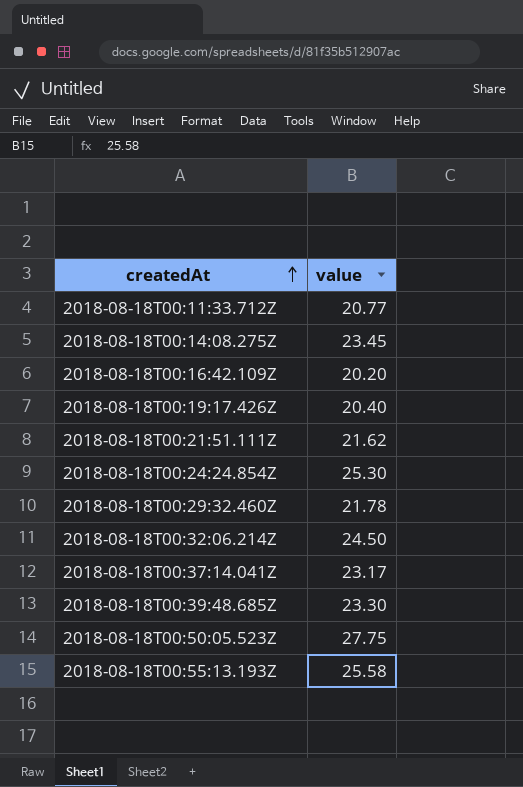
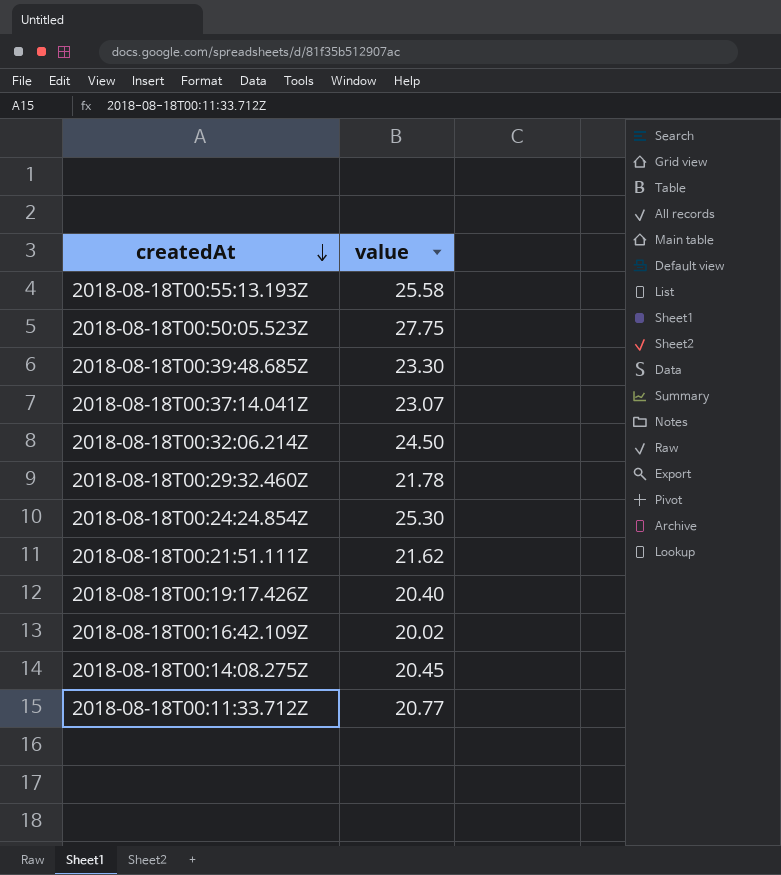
row order: createdAt ascending -> createdAt descending
2018-08-18T00:37:14.041Z | value: 23.17 -> 23.07
2018-08-18T00:16:42.109Z | value: 20.20 -> 20.02
2018-08-18T00:14:08.275Z | value: 23.45 -> 20.45

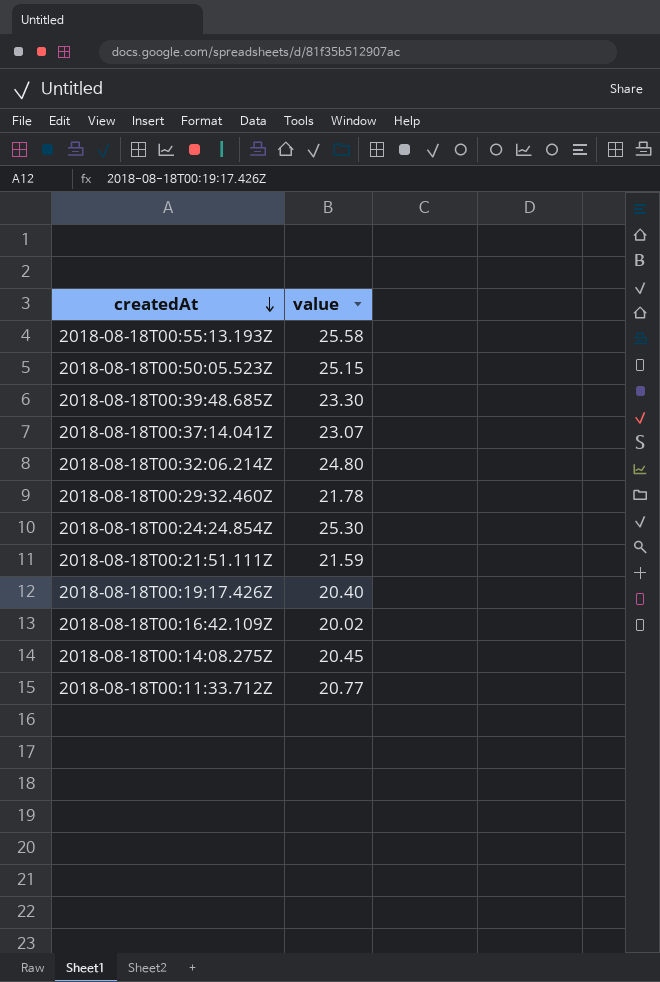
2018-08-18T00:50:05.523Z | value: 27.75 -> 25.15
2018-08-18T00:32:06.214Z | value: 24.50 -> 24.80
2018-08-18T00:21:51.111Z | value: 21.62 -> 21.59

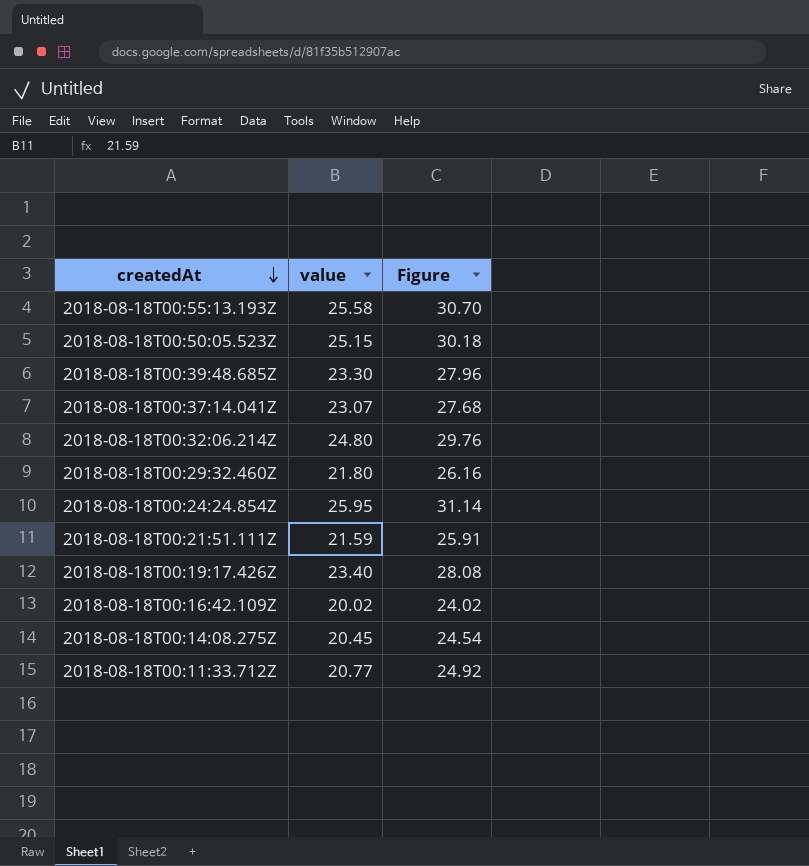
column Figure | formula: none -> [value] * 1.2
2018-08-18T00:29:32.460Z | value: 21.78 -> 21.80
2018-08-18T00:24:24.854Z | value: 25.30 -> 25.95
2018-08-18T00:19:17.426Z | value: 20.40 -> 23.40

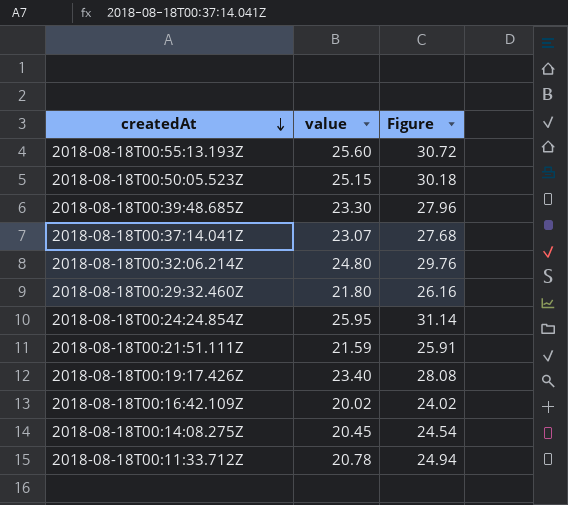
2018-08-18T00:55:13.193Z | value: 25.58 -> 25.60
2018-08-18T00:55:13.193Z | Figure: 30.70 -> 30.72
2018-08-18T00:11:33.712Z | value: 20.77 -> 20.78
2018-08-18T00:11:33.712Z | Figure: 24.92 -> 24.94

